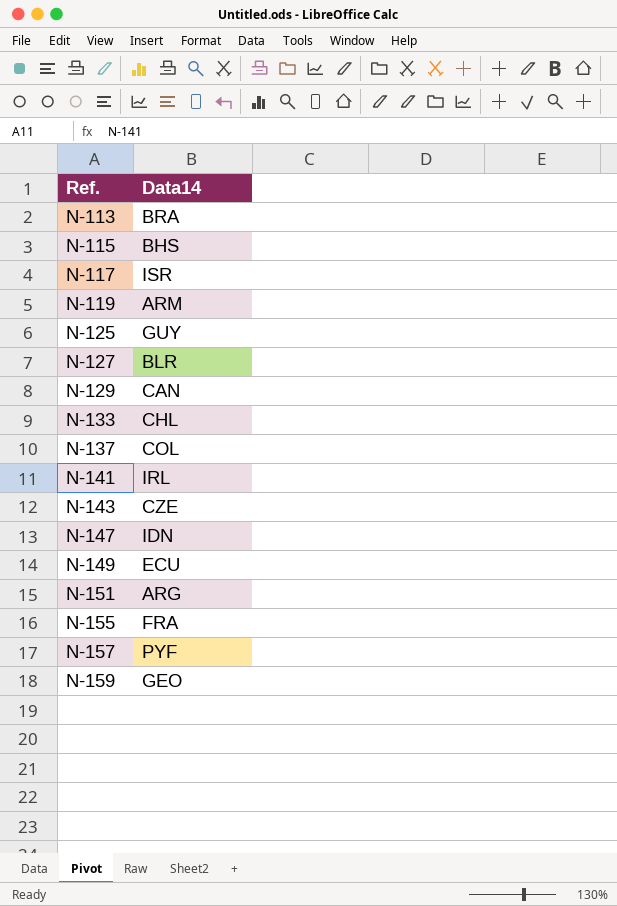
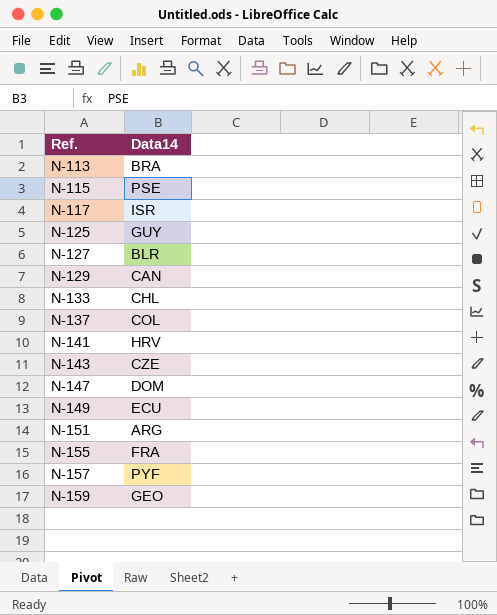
row N-119: ARM -> none
N-115 | Data14: BHS -> PSE
N-141 | Data14: IRL -> HRV
N-147 | Data14: IDN -> DOM

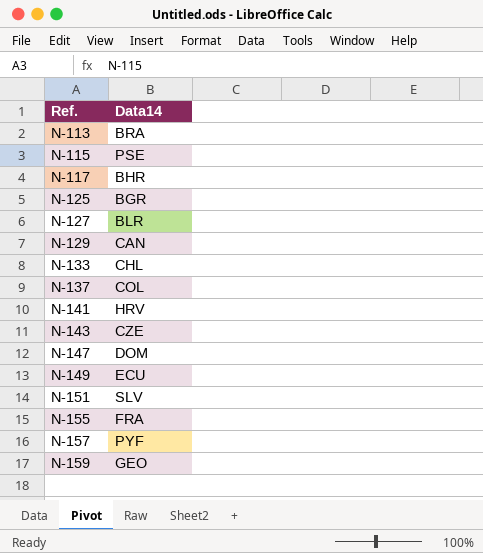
N-117 | Data14: ISR -> BHR
N-125 | Data14: GUY -> BGR
N-151 | Data14: ARG -> SLV

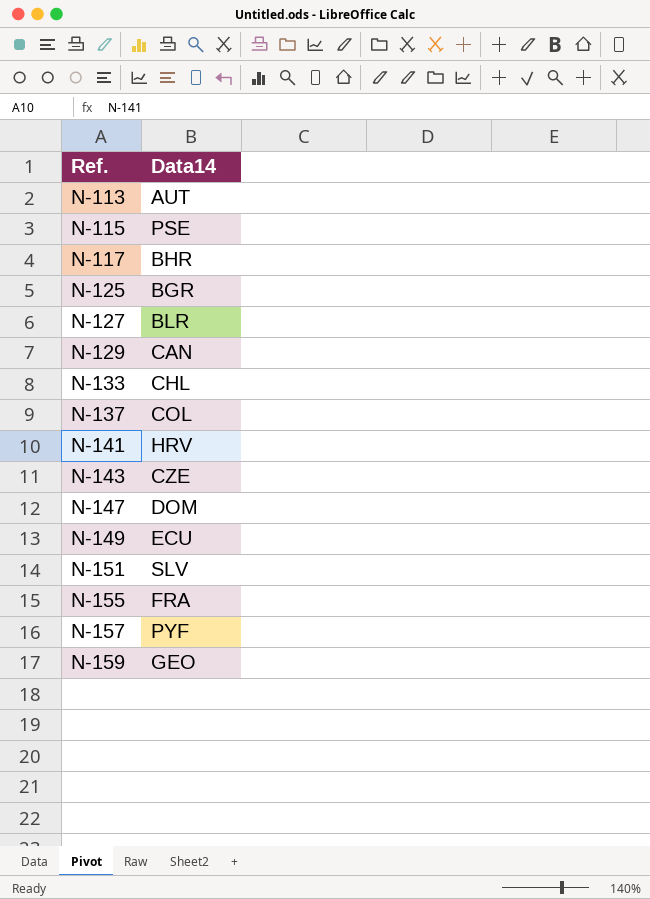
N-113 | Data14: BRA -> AUT

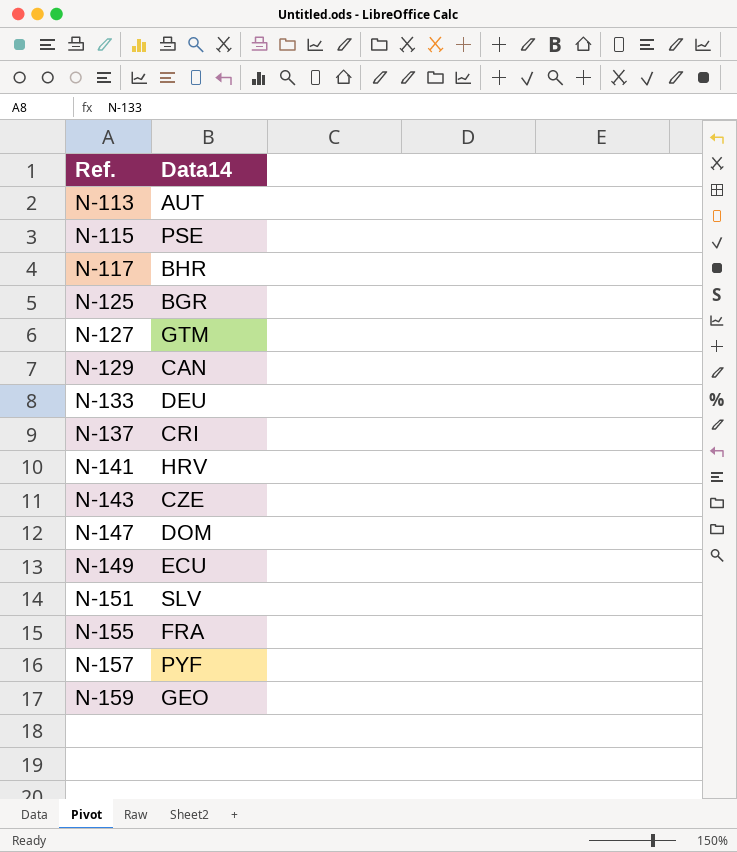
N-127 | Data14: BLR -> GTM
N-133 | Data14: CHL -> DEU
N-137 | Data14: COL -> CRI

